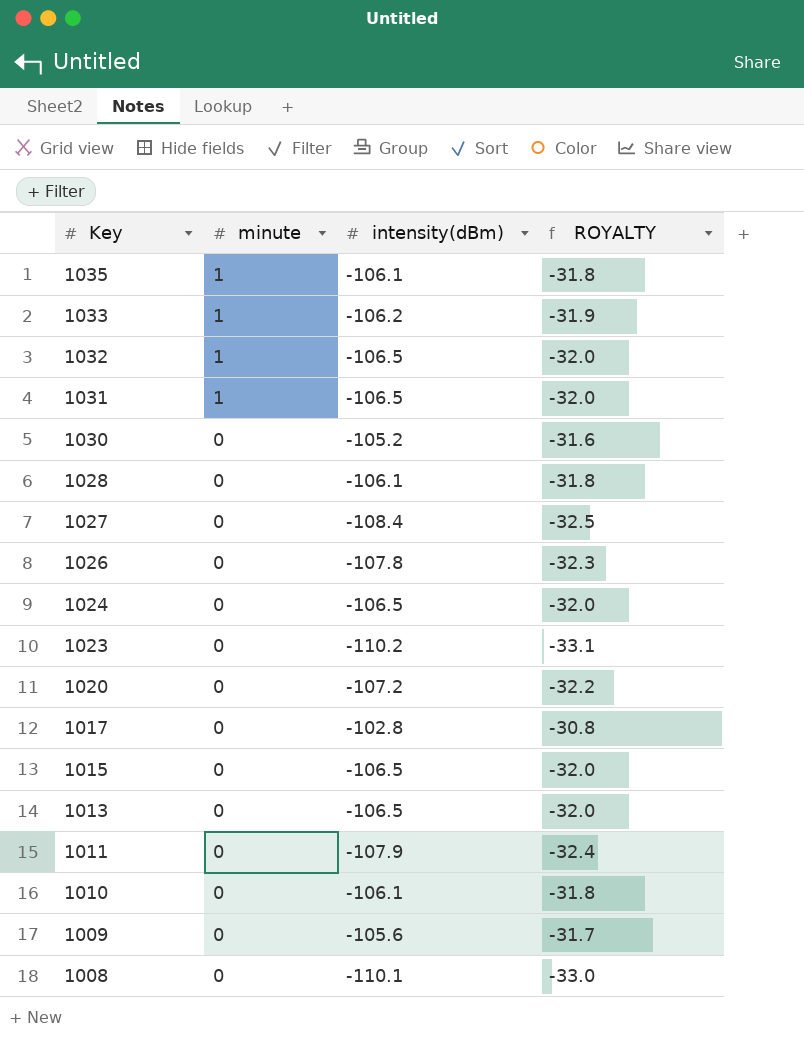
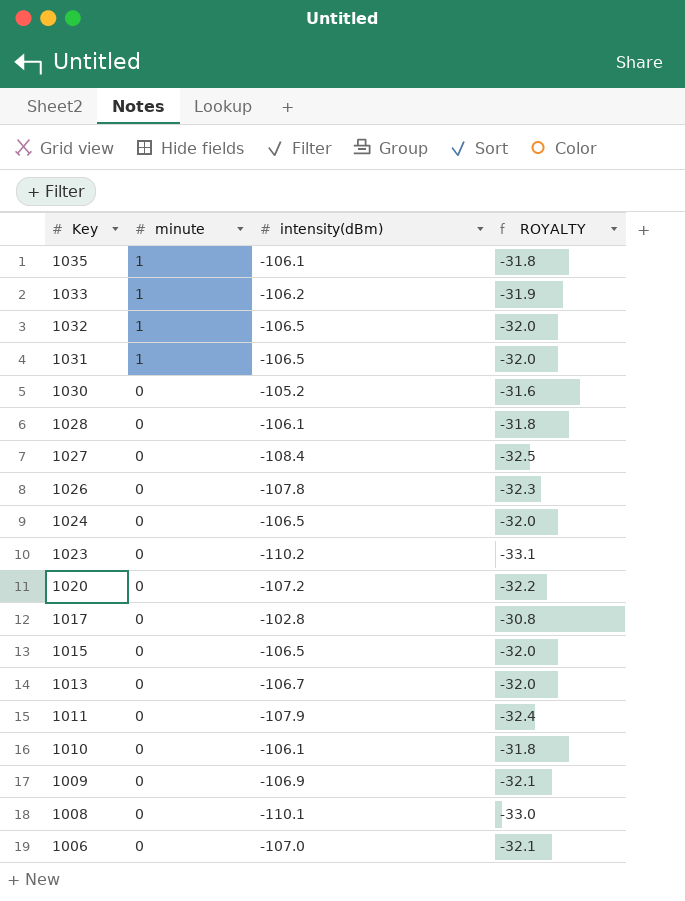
1013 | intensity(dBm): -106.5 -> -106.7
1009 | intensity(dBm): -105.6 -> -106.9
1009 | ROYALTY: -31.7 -> -32.1
row 1006: none -> 0 | -107.0 | -32.1

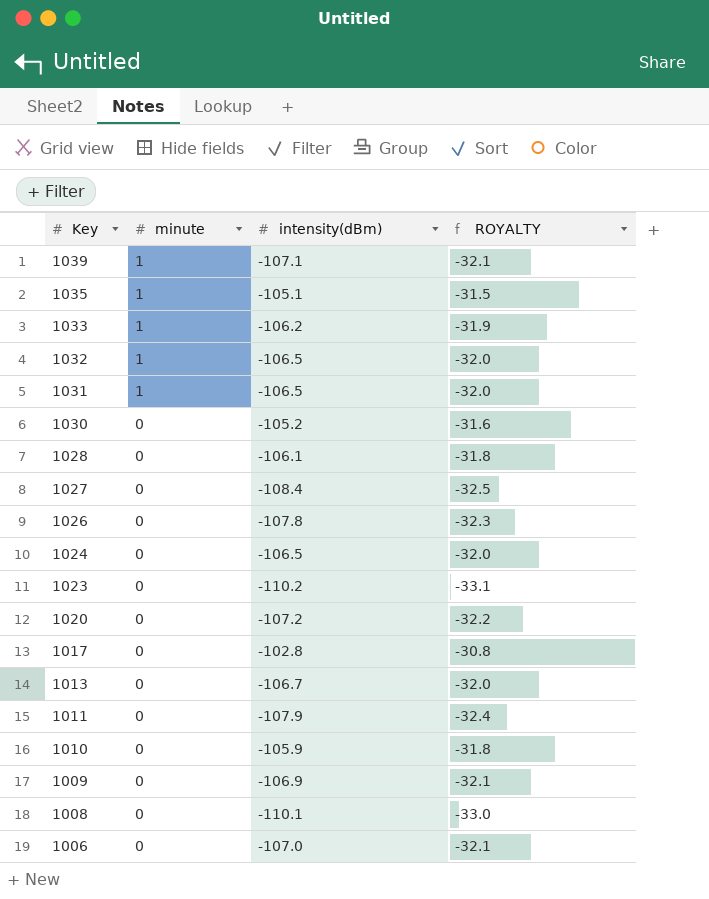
row 1015: 0 | -106.5 | -32.0 -> none
row 1039: none -> 1 | -107.1 | -32.1
1035 | intensity(dBm): -106.1 -> -105.1
1035 | ROYALTY: -31.8 -> -31.5
1010 | intensity(dBm): -106.1 -> -105.9

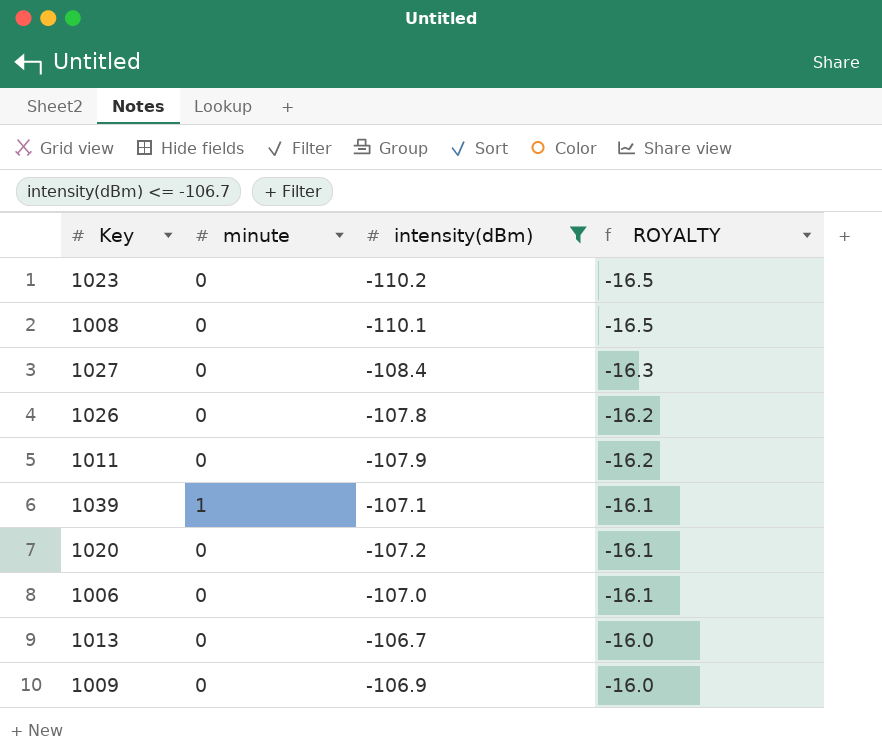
filter: none -> intensity(dBm) <= -106.7
row order: Key descending -> ROYALTY ascending
column ROYALTY | formula: [intensity(dBm)] * 0.3 -> [intensity(dBm)] * 0.15

